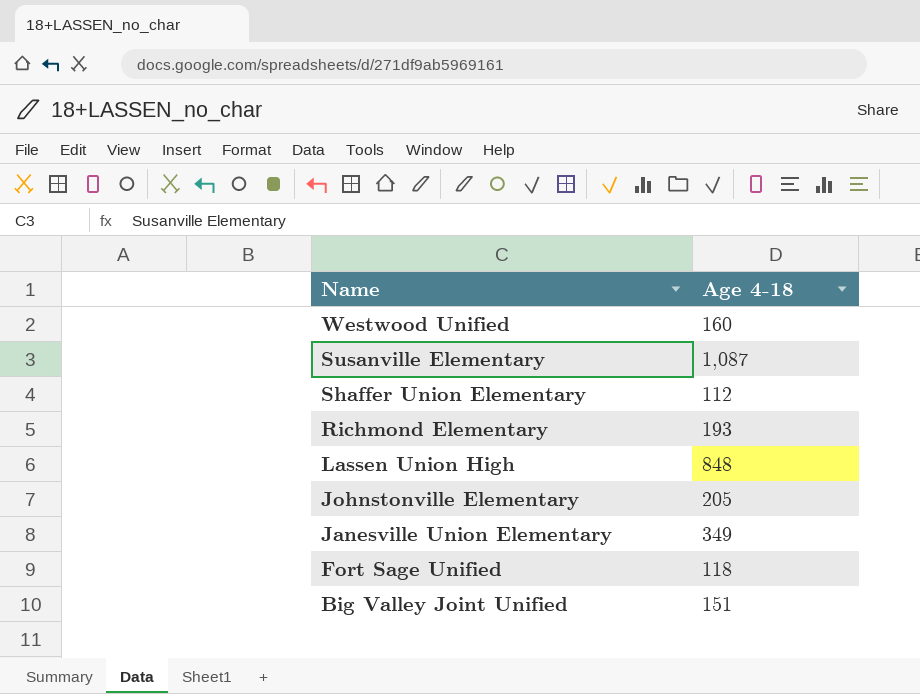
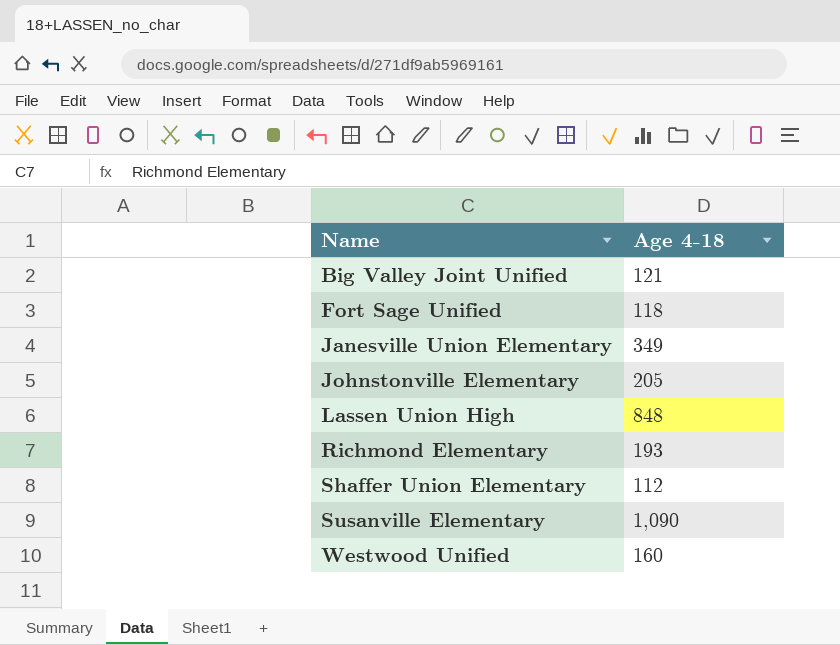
row order: Name descending -> Name ascending
Big Valley Joint Unified | Age 4-18: 151 -> 121
Susanville Elementary | Age 4-18: 1,087 -> 1,090

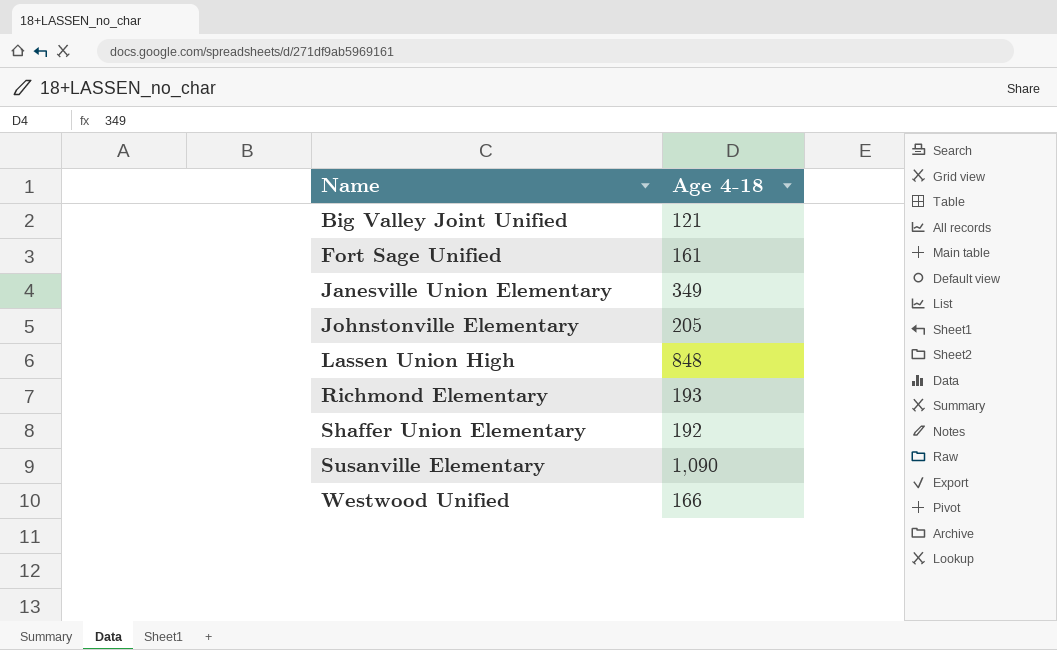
Fort Sage Unified | Age 4-18: 118 -> 161
Shaffer Union Elementary | Age 4-18: 112 -> 192
Westwood Unified | Age 4-18: 160 -> 166

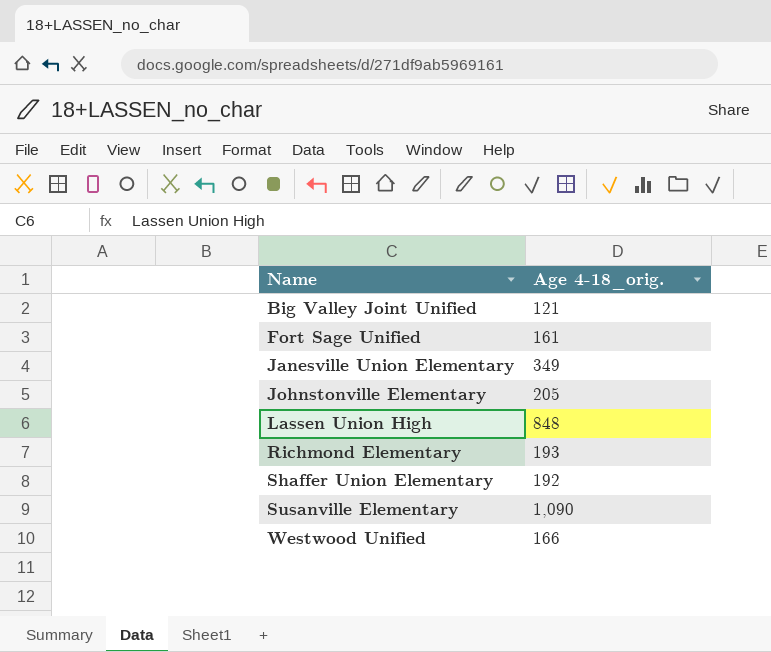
column name: Age 4-18 -> Age 4-18_orig.

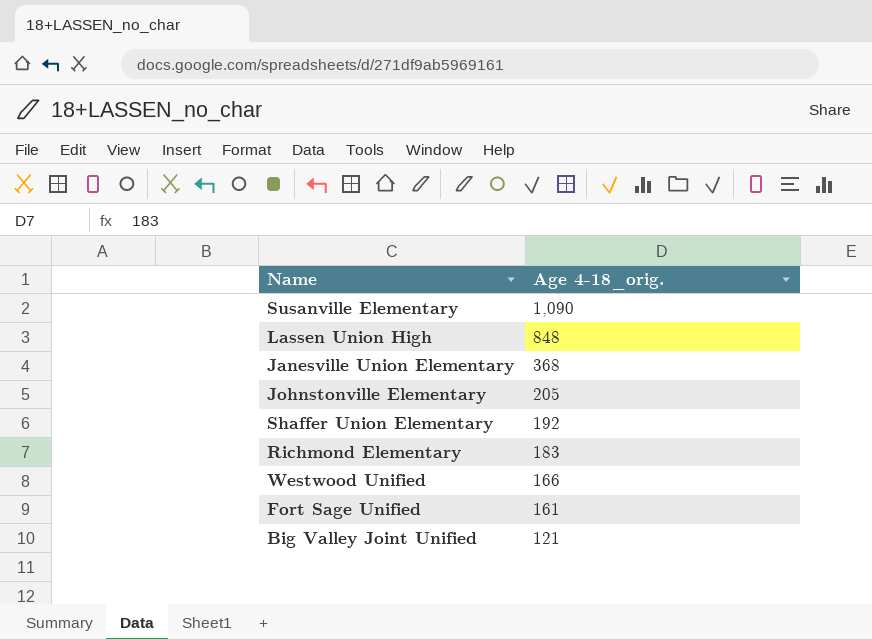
row order: Name ascending -> Age 4-18_orig. descending
Janesville Union Elementary | Age 4-18_orig.: 349 -> 368
Richmond Elementary | Age 4-18_orig.: 193 -> 183

